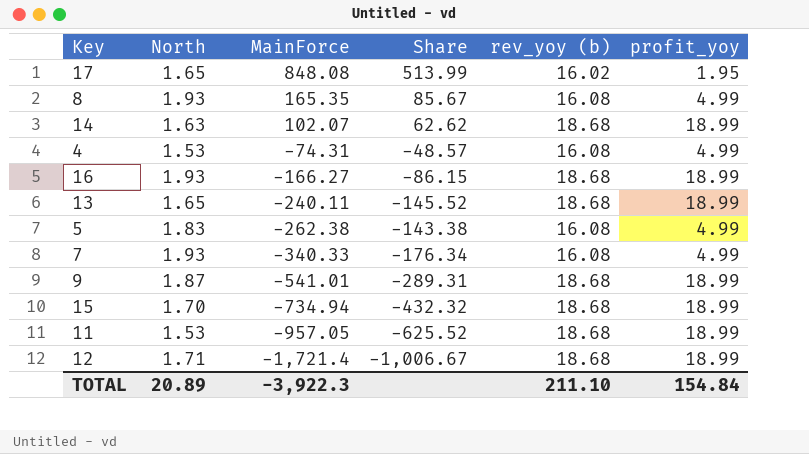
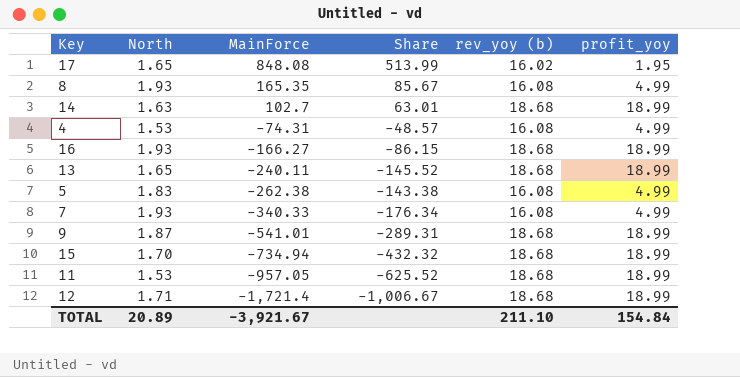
14 | MainForce: 102.07 -> 102.7
14 | Share: 62.62 -> 63.01
TOTAL | MainForce: -3,922.3 -> -3,921.67

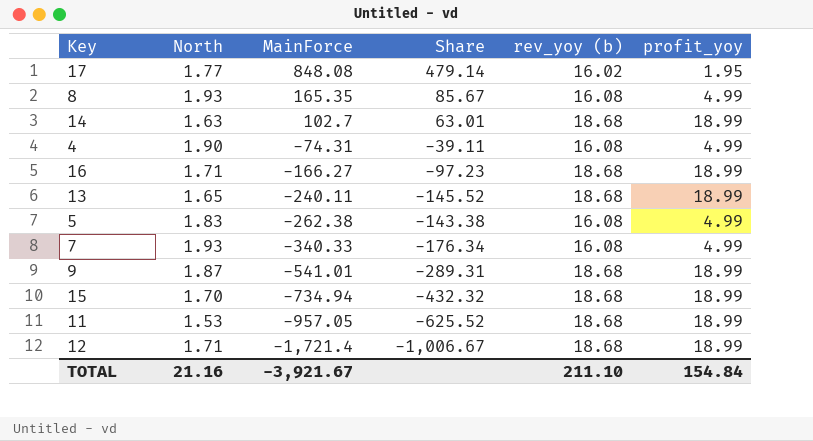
17 | North: 1.65 -> 1.77
17 | Share: 513.99 -> 479.14
4 | North: 1.53 -> 1.90
4 | Share: -48.57 -> -39.11
16 | North: 1.93 -> 1.71
16 | Share: -86.15 -> -97.23
TOTAL | North: 20.89 -> 21.16

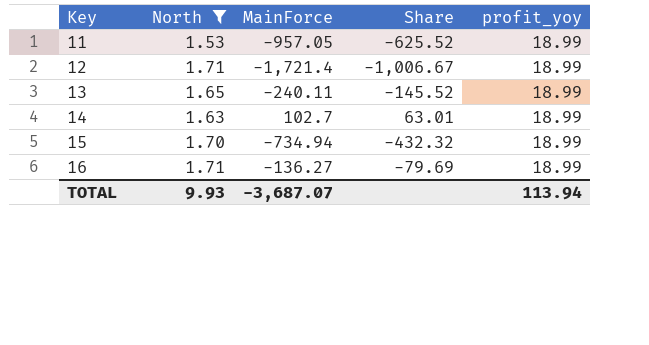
filter: none -> North <= 1.71
row order: MainForce descending -> Key ascending
column rev_yoy (b) | position: 5 -> none
16 | MainForce: -166.27 -> -136.27
16 | Share: -97.23 -> -79.69
TOTAL | North: 21.16 -> 9.93
TOTAL | MainForce: -3,921.67 -> -3,687.07
TOTAL | profit_yoy: 154.84 -> 113.94

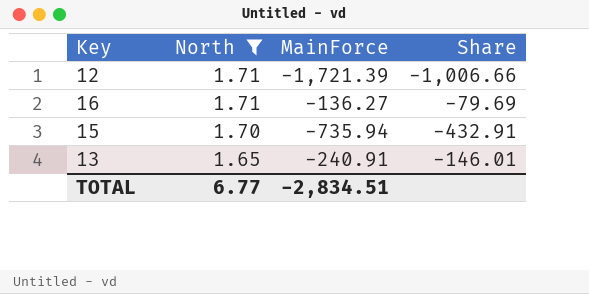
row order: Key ascending -> North descending
column profit_yoy | position: 5 -> none
row 11: 1.53 | -957.05 | -625.52 | 18.99 -> none
row 14: 1.63 | 102.7 | 63.01 | 18.99 -> none
12 | MainForce: -1,721.4 -> -1,721.39
12 | Share: -1,006.67 -> -1,006.66
15 | MainForce: -734.94 -> -735.94
15 | Share: -432.32 -> -432.91
13 | MainForce: -240.11 -> -240.91
13 | Share: -145.52 -> -146.01
TOTAL | North: 9.93 -> 6.77
TOTAL | MainForce: -3,687.07 -> -2,834.51

